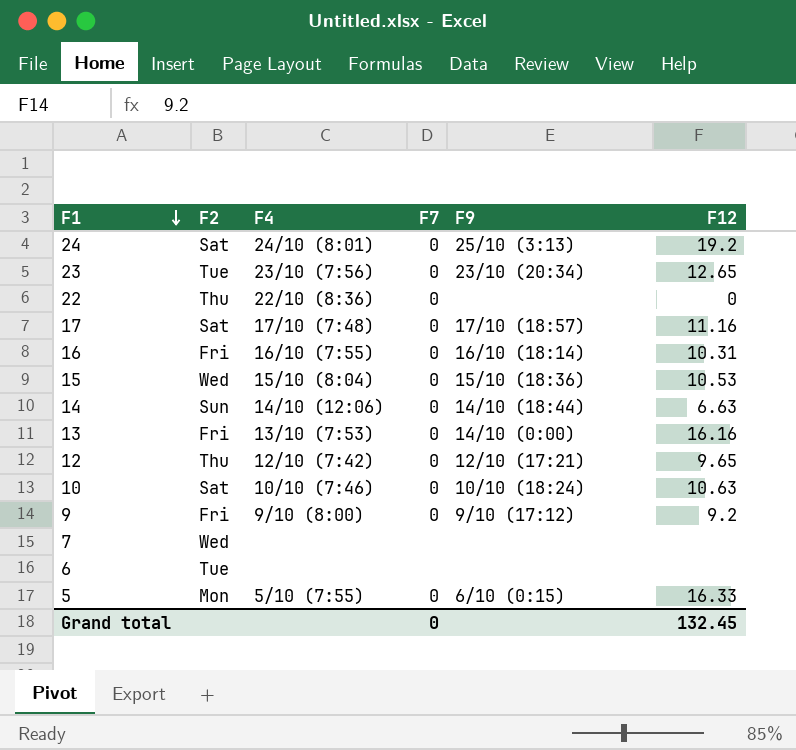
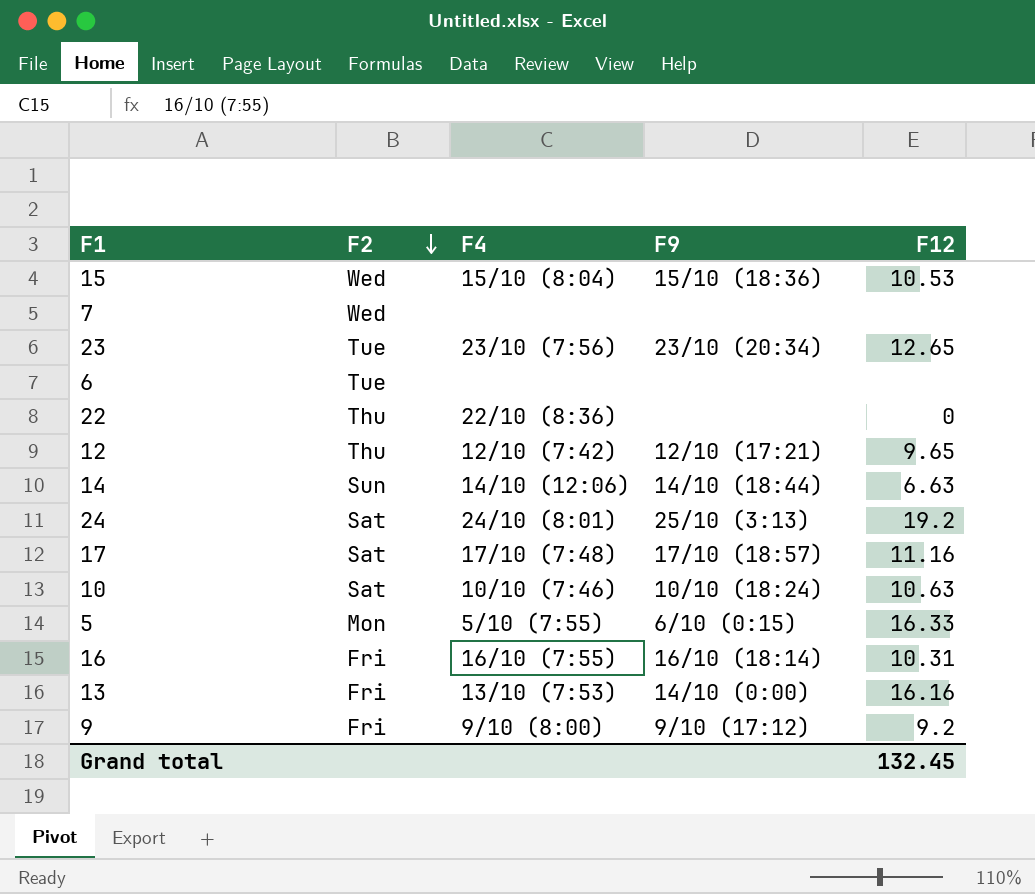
row order: F1 descending -> F2 descending
column F7 | position: 4 -> none

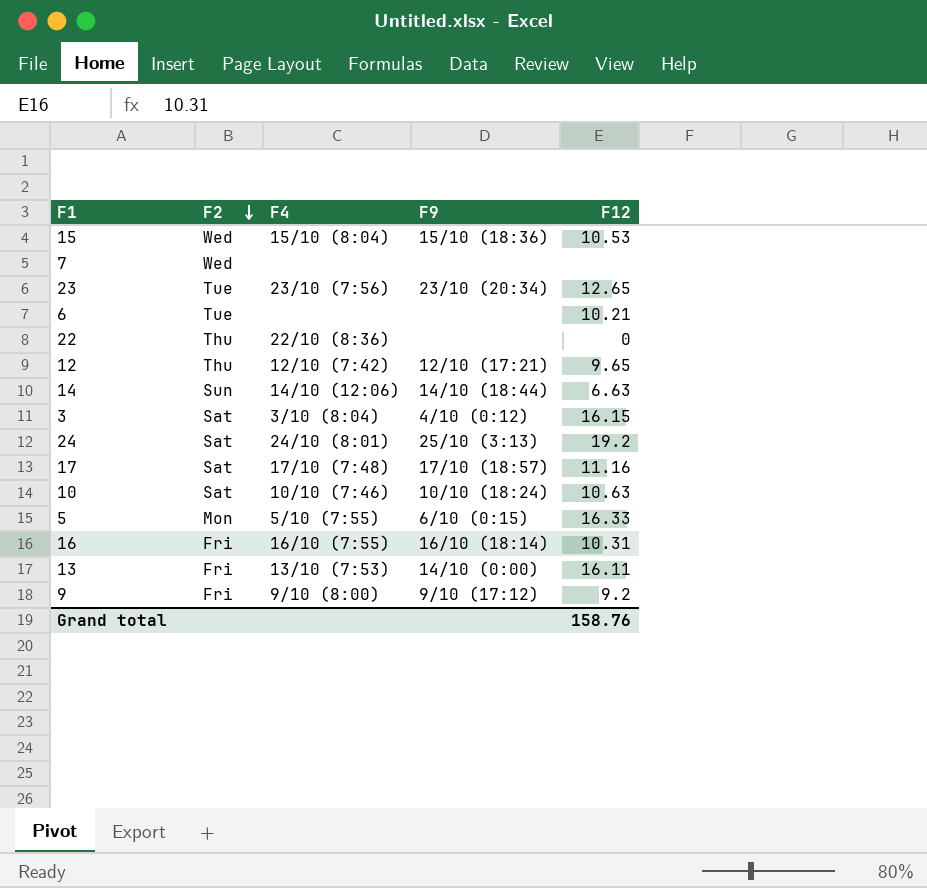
6 | F12: none -> 10.21
row 3: none -> Sat | 3/10 (8:04) | 4/10 (0:12) | 16.15
13 | F12: 16.16 -> 16.11
Grand total | F12: 132.45 -> 158.76

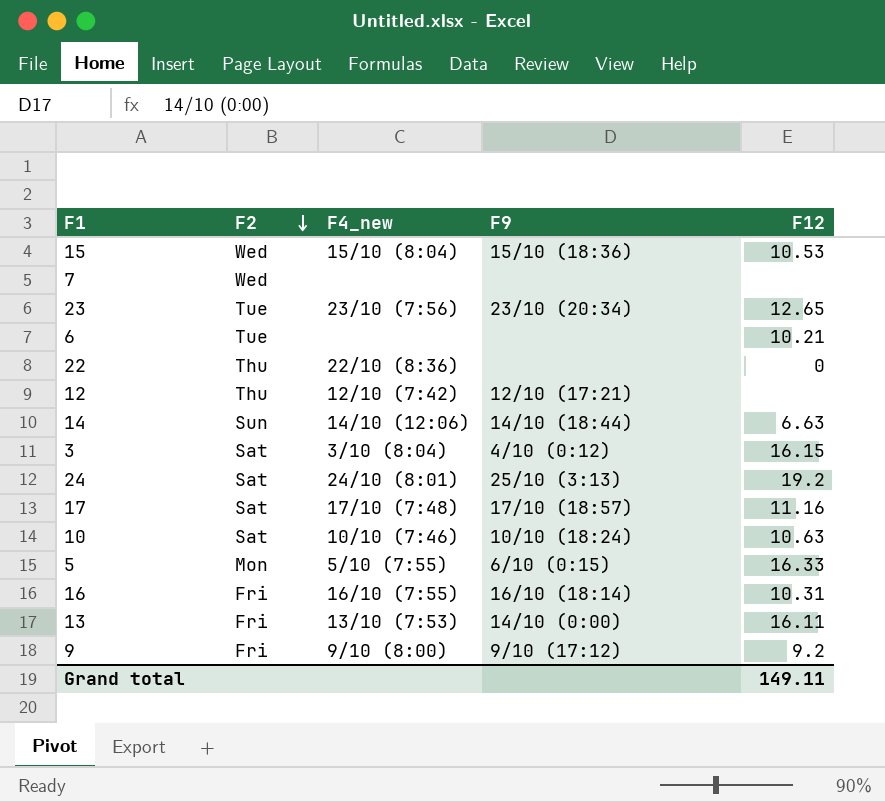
column name: F4 -> F4_new
12 | F12: 9.65 -> none
Grand total | F12: 158.76 -> 149.11

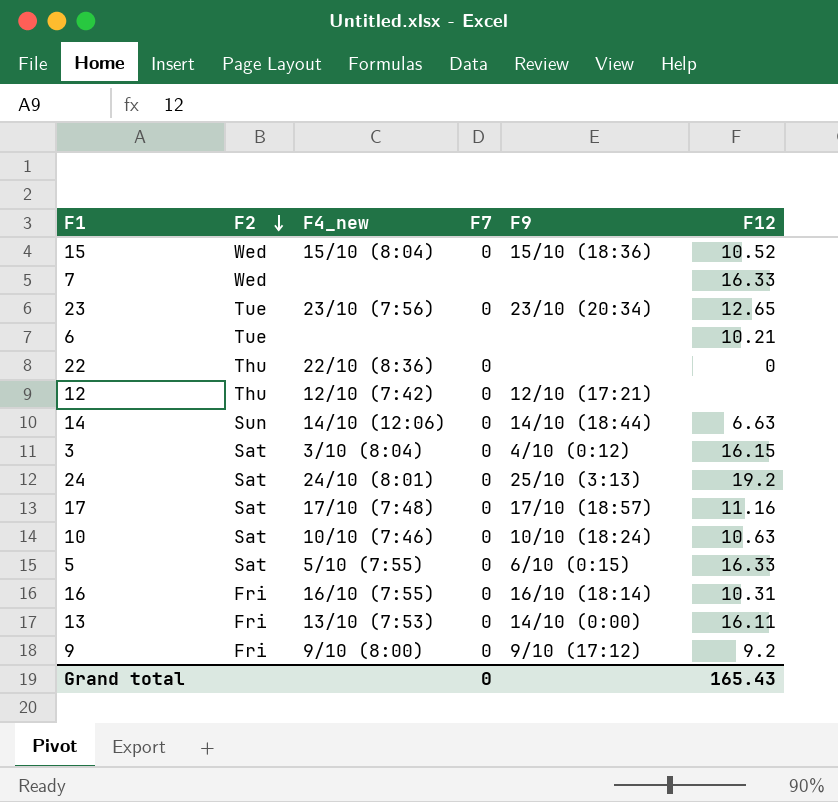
column F7 | position: none -> 4
15 | F12: 10.53 -> 10.52
7 | F12: none -> 16.33
5 | F2: Mon -> Sat
Grand total | F12: 149.11 -> 165.43

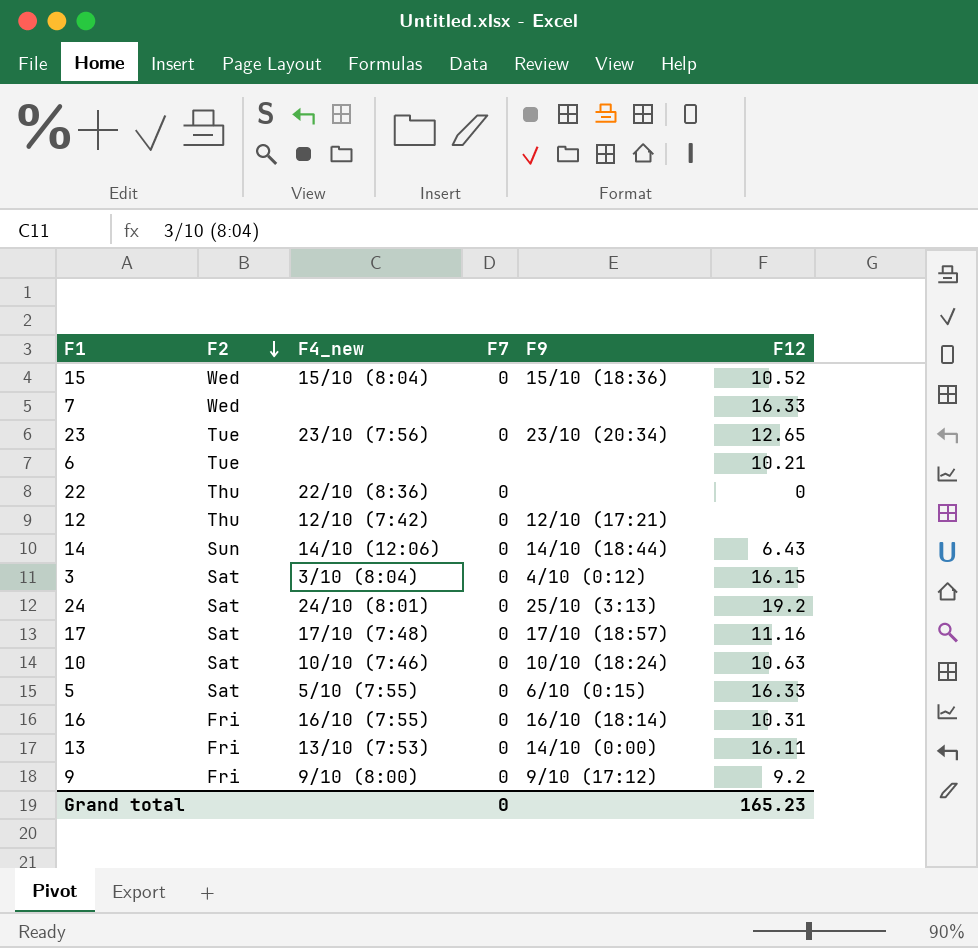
14 | F12: 6.63 -> 6.43
Grand total | F12: 165.43 -> 165.23

